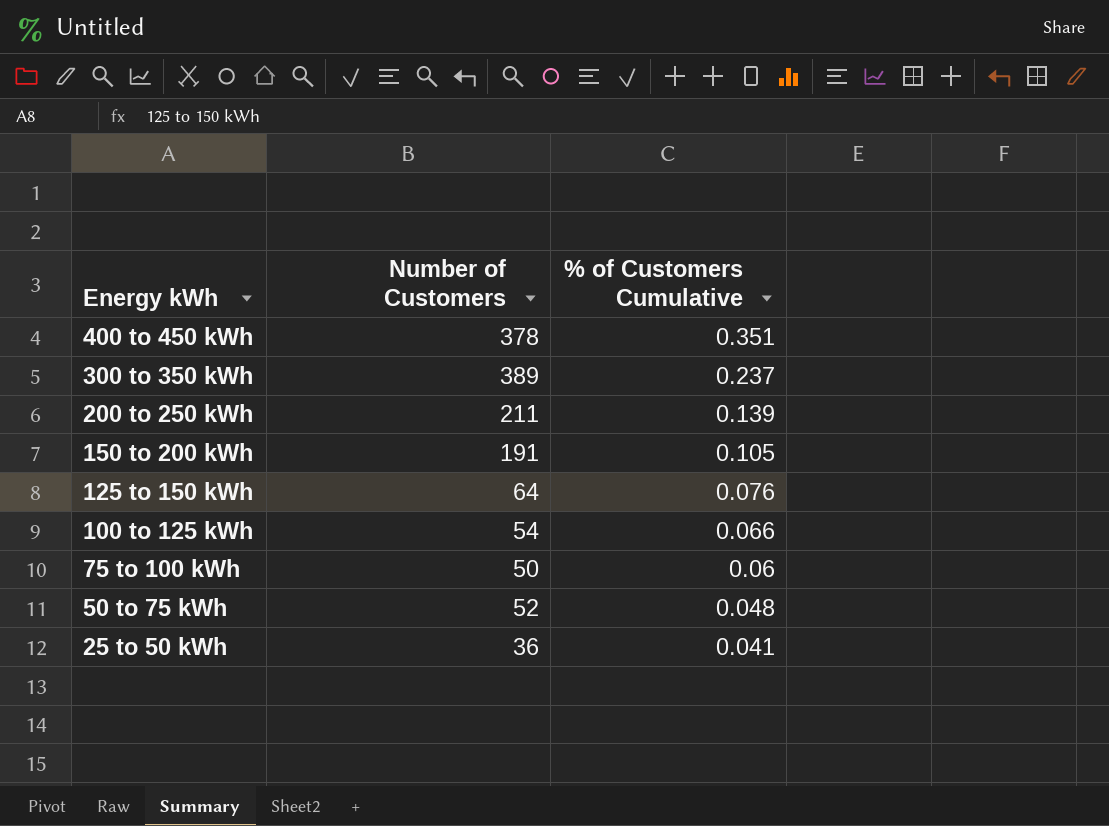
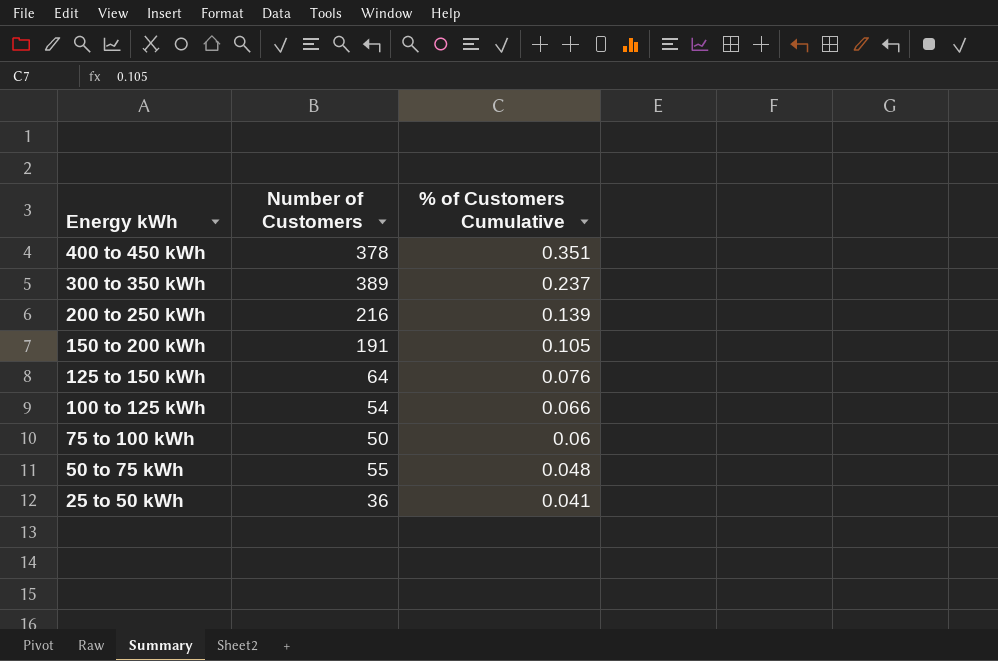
200 to 250 kWh | Number of Customers: 211 -> 216
50 to 75 kWh | Number of Customers: 52 -> 55

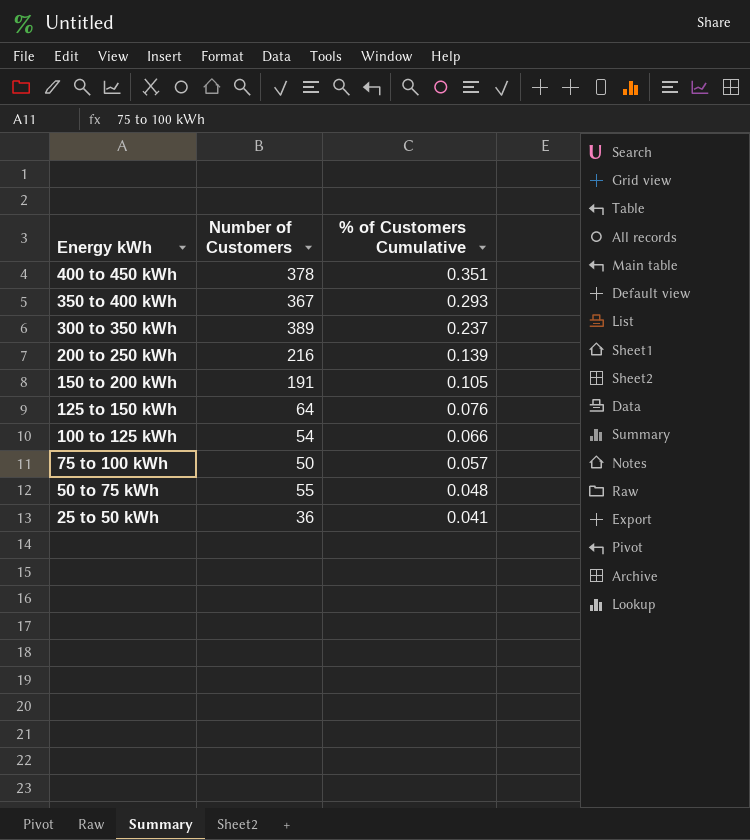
row 350 to 400 kWh: none -> 367 | 0.293
75 to 100 kWh | % of Customers Cumulative: 0.06 -> 0.057

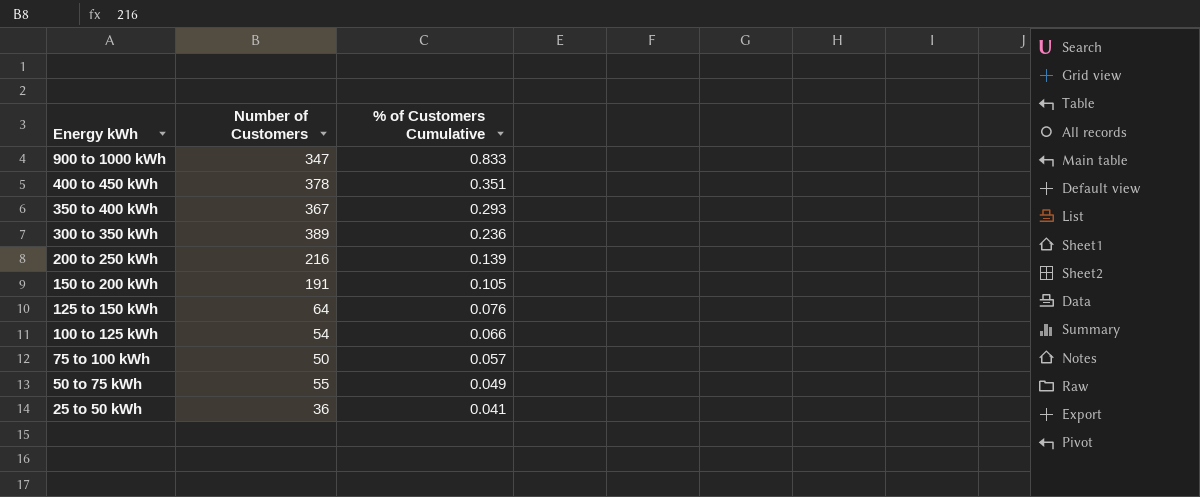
row 900 to 1000 kWh: none -> 347 | 0.833
300 to 350 kWh | % of Customers Cumulative: 0.237 -> 0.236
50 to 75 kWh | % of Customers Cumulative: 0.048 -> 0.049

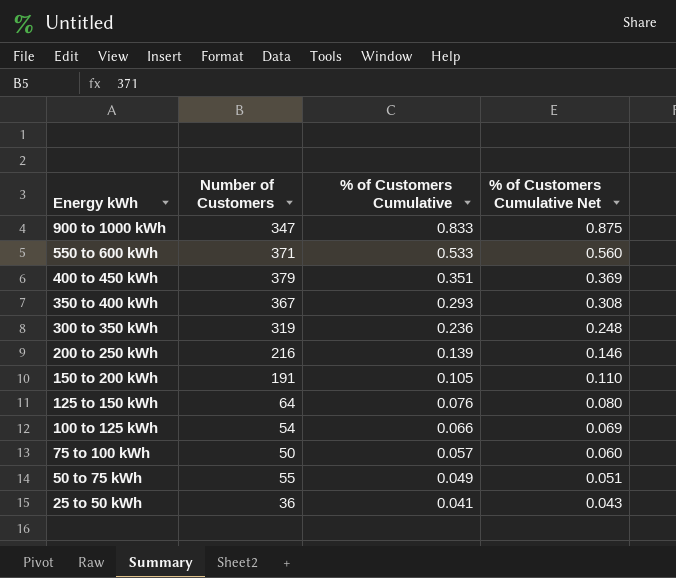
column % of Customers Cumulative Net | formula: none -> [% of Customers Cumulative] * 1.05
row 550 to 600 kWh: none -> 371 | 0.533 | 0.560
400 to 450 kWh | Number of Customers: 378 -> 379
300 to 350 kWh | Number of Customers: 389 -> 319

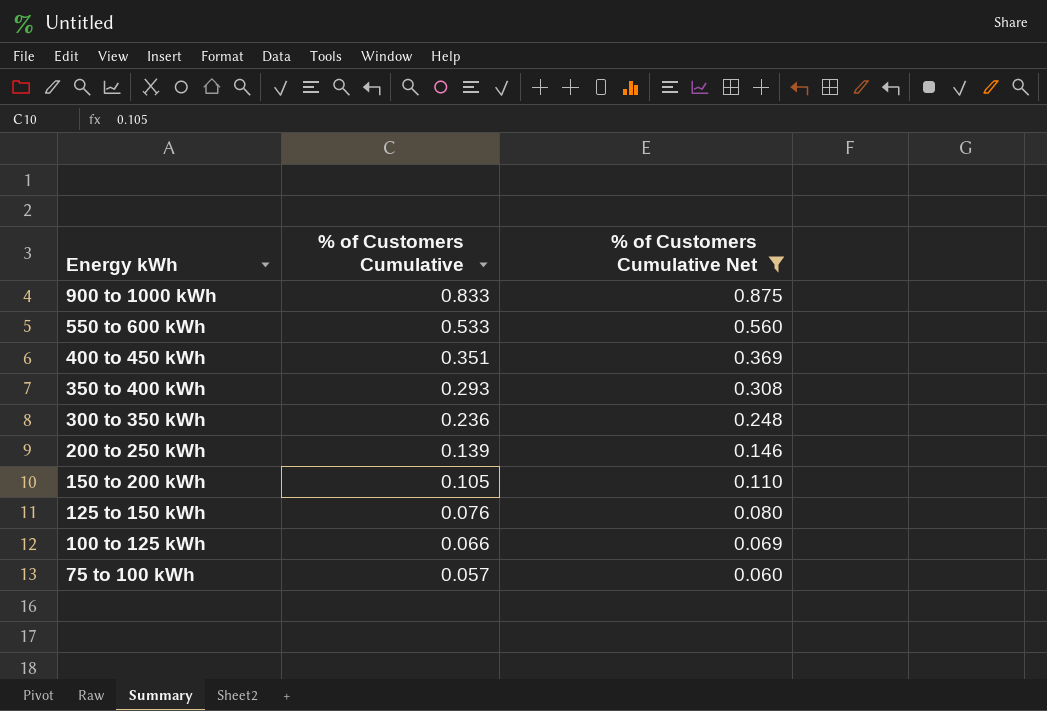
filter: none -> % of Customers Cumulative Net >= 0.060
column Number of Customers | position: 2 -> none

